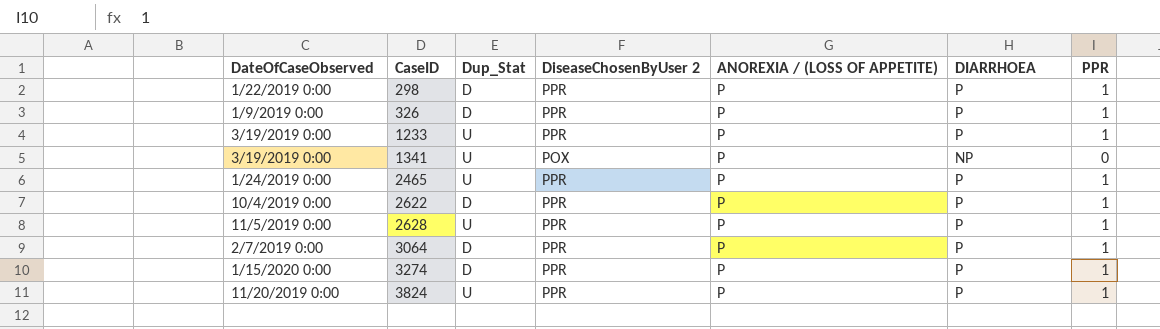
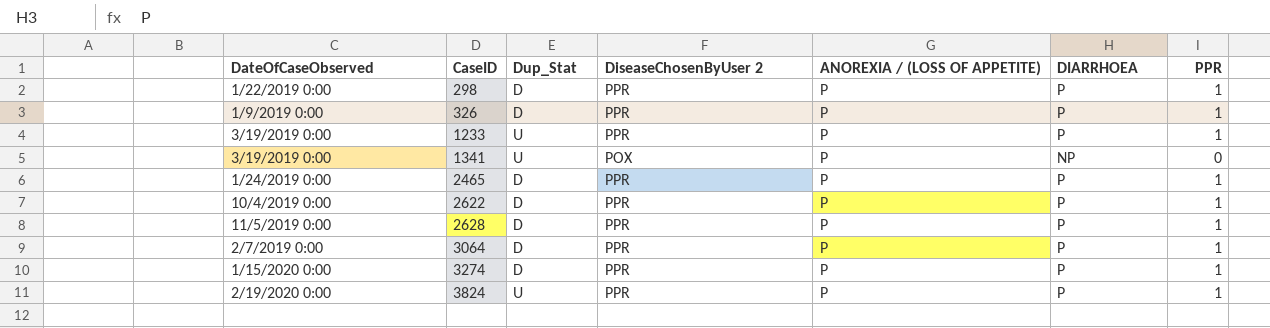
2465 | Dup_Stat: U -> D
2628 | Dup_Stat: U -> D
3824 | DateOfCaseObserved: 11/20/2019 0:00 -> 2/19/2020 0:00

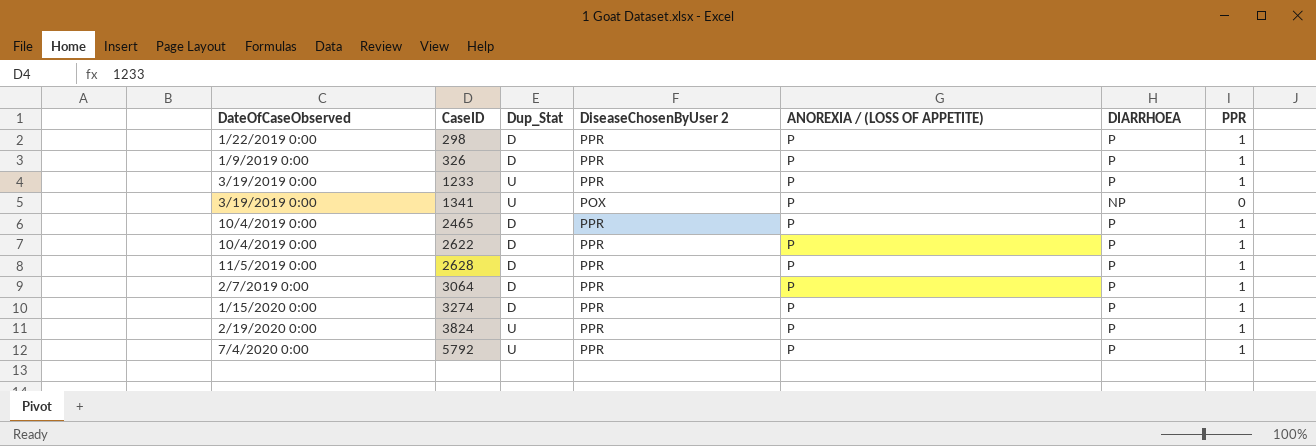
2465 | DateOfCaseObserved: 1/24/2019 0:00 -> 10/4/2019 0:00
row 5792: none -> 7/4/2020 0:00 | U | PPR | P | P | 1

